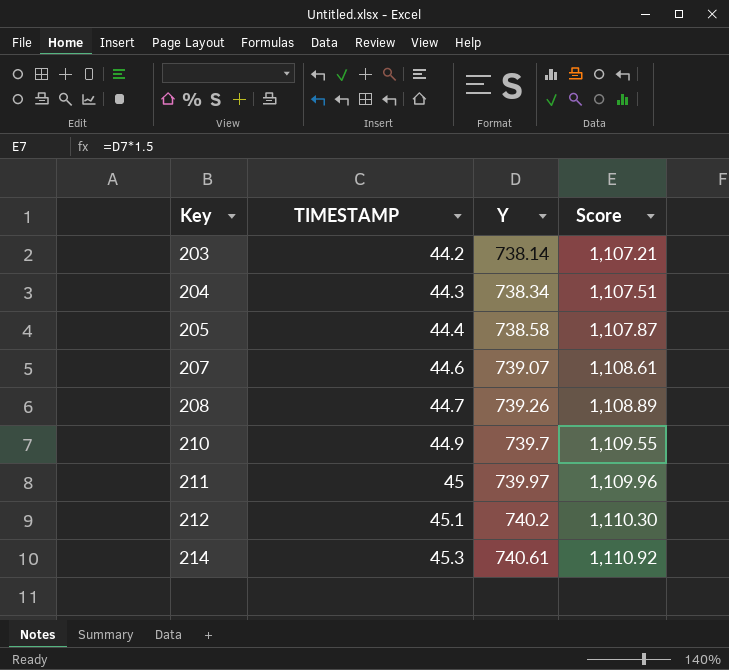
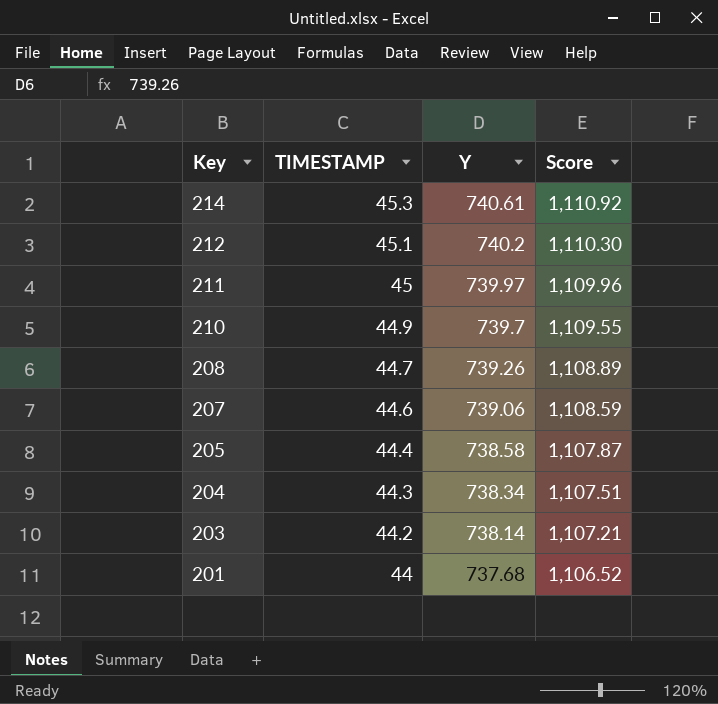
row order: Key ascending -> Key descending
207 | Y: 739.07 -> 739.06
207 | Score: 1,108.61 -> 1,108.59
row 201: none -> 44 | 737.68 | 1,106.52

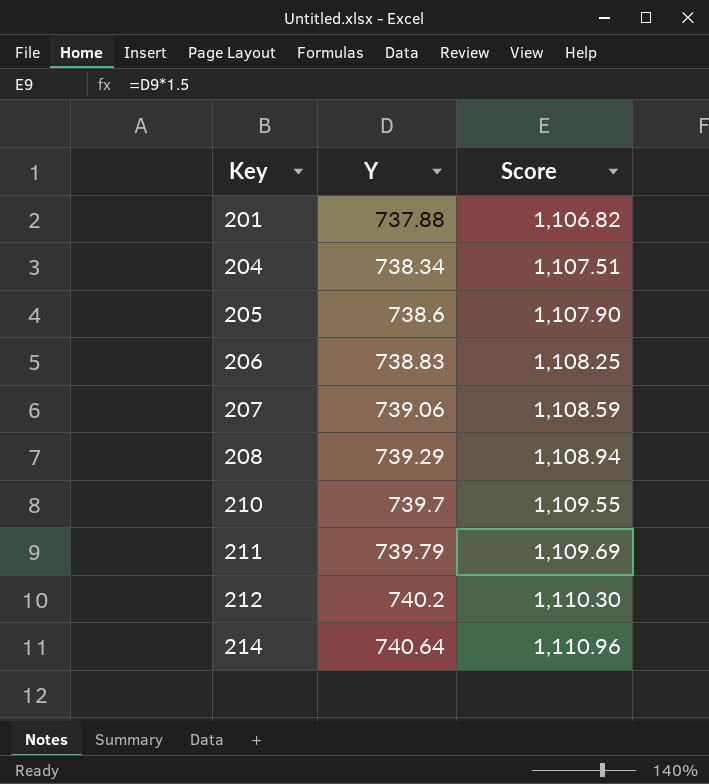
row order: Key descending -> Key ascending
column TIMESTAMP | position: 2 -> none
row 203: 44.2 | 738.14 | 1,107.21 -> none
201 | Y: 737.68 -> 737.88
201 | Score: 1,106.52 -> 1,106.82
205 | Y: 738.58 -> 738.6
205 | Score: 1,107.87 -> 1,107.90
row 206: none -> 738.83 | 1,108.25
208 | Y: 739.26 -> 739.29
208 | Score: 1,108.89 -> 1,108.94
211 | Y: 739.97 -> 739.79
211 | Score: 1,109.96 -> 1,109.69
214 | Y: 740.61 -> 740.64
214 | Score: 1,110.92 -> 1,110.96

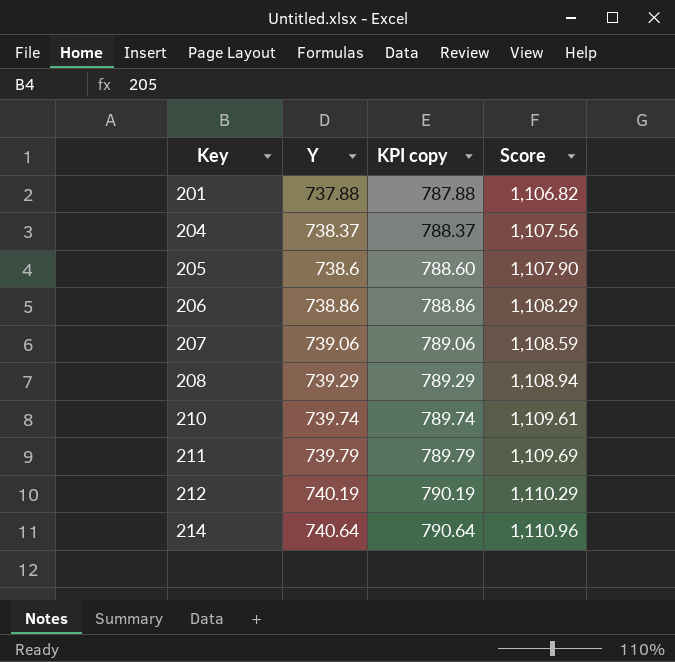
column KPI copy | formula: none -> [Y] + 50
204 | Y: 738.34 -> 738.37
204 | Score: 1,107.51 -> 1,107.56
206 | Y: 738.83 -> 738.86
206 | Score: 1,108.25 -> 1,108.29
210 | Y: 739.7 -> 739.74
210 | Score: 1,109.55 -> 1,109.61
212 | Y: 740.2 -> 740.19
212 | Score: 1,110.30 -> 1,110.29

